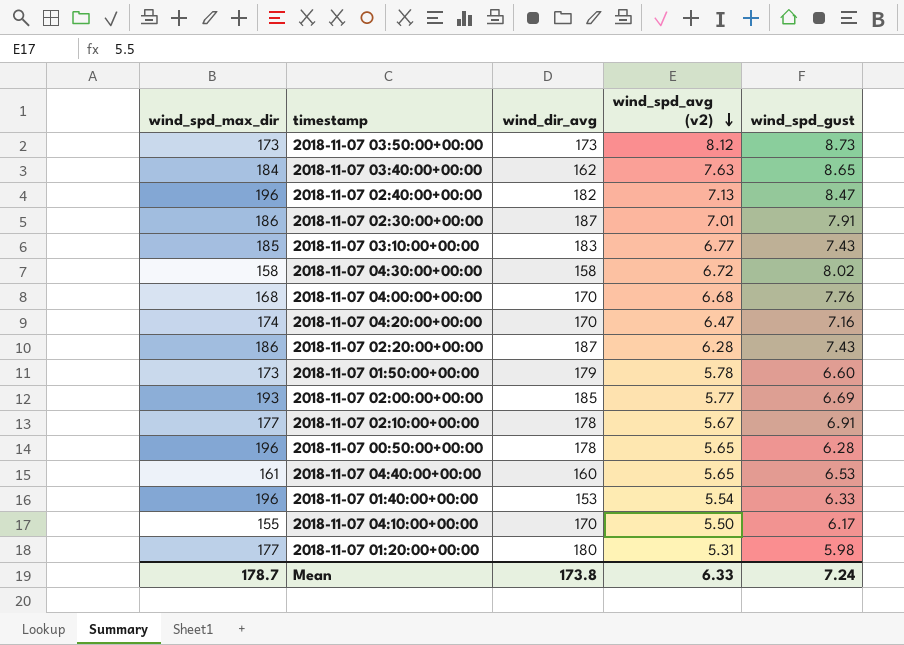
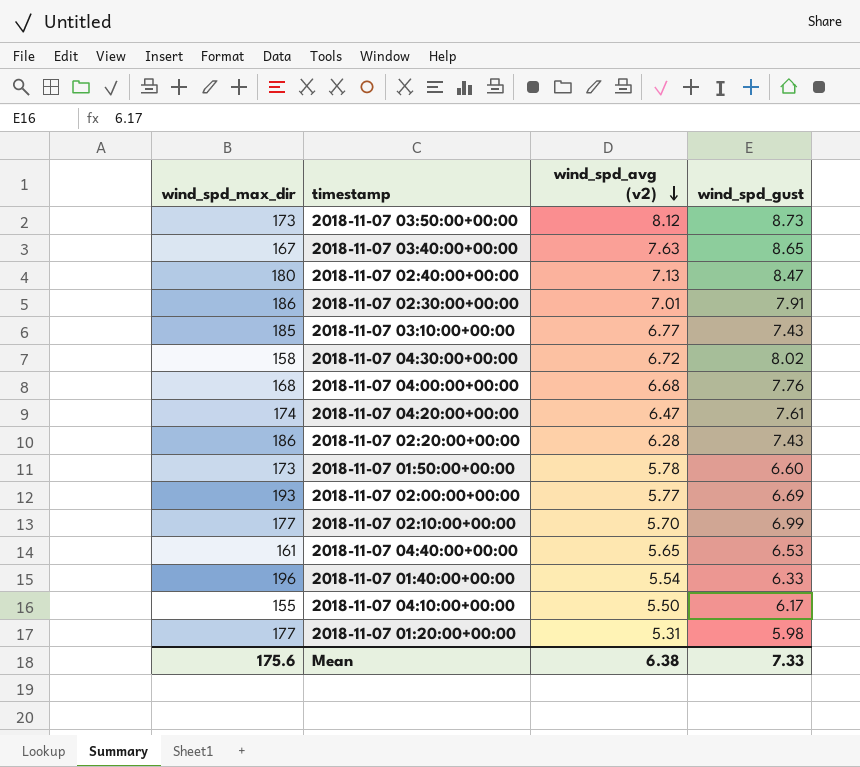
column wind_dir_avg | position: 3 -> none
row 2018-11-07 00:50:00+00:00: 196 | 178 | 5.65 | 6.28 -> none
2018-11-07 03:40:00+00:00 | wind_spd_max_dir: 184 -> 167
2018-11-07 02:40:00+00:00 | wind_spd_max_dir: 196 -> 180
2018-11-07 04:20:00+00:00 | wind_spd_gust: 7.16 -> 7.61
2018-11-07 02:10:00+00:00 | wind_spd_avg (v2): 5.67 -> 5.70
2018-11-07 02:10:00+00:00 | wind_spd_gust: 6.91 -> 6.99
Mean | wind_spd_max_dir: 178.7 -> 175.6
Mean | wind_spd_avg (v2): 6.33 -> 6.38
Mean | wind_spd_gust: 7.24 -> 7.33

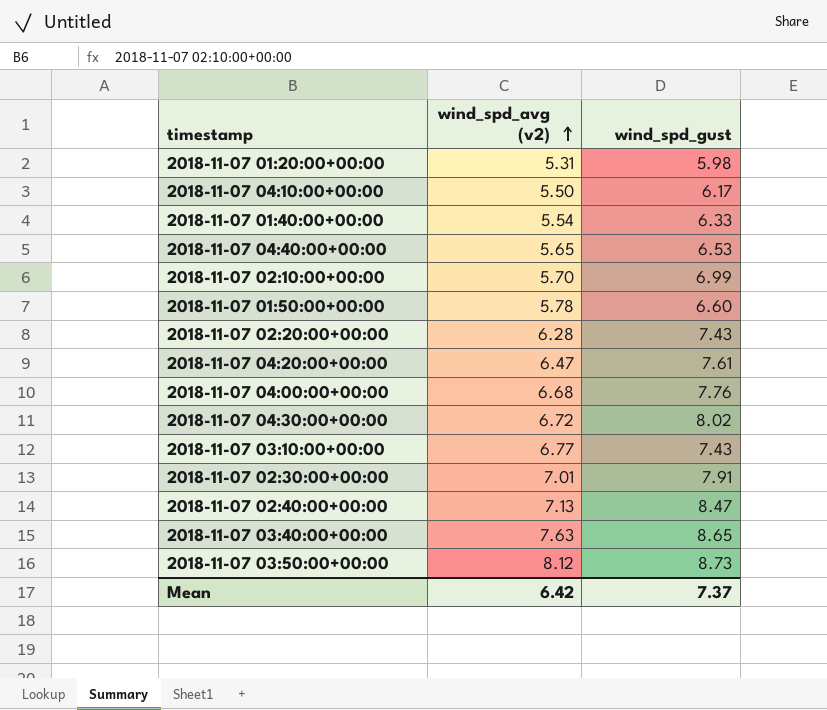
row order: wind_spd_avg (v2) descending -> wind_spd_avg (v2) ascending
column wind_spd_max_dir | position: 1 -> none
row 2018-11-07 02:00:00+00:00: 193 | 5.77 | 6.69 -> none
Mean | wind_spd_avg (v2): 6.38 -> 6.42
Mean | wind_spd_gust: 7.33 -> 7.37

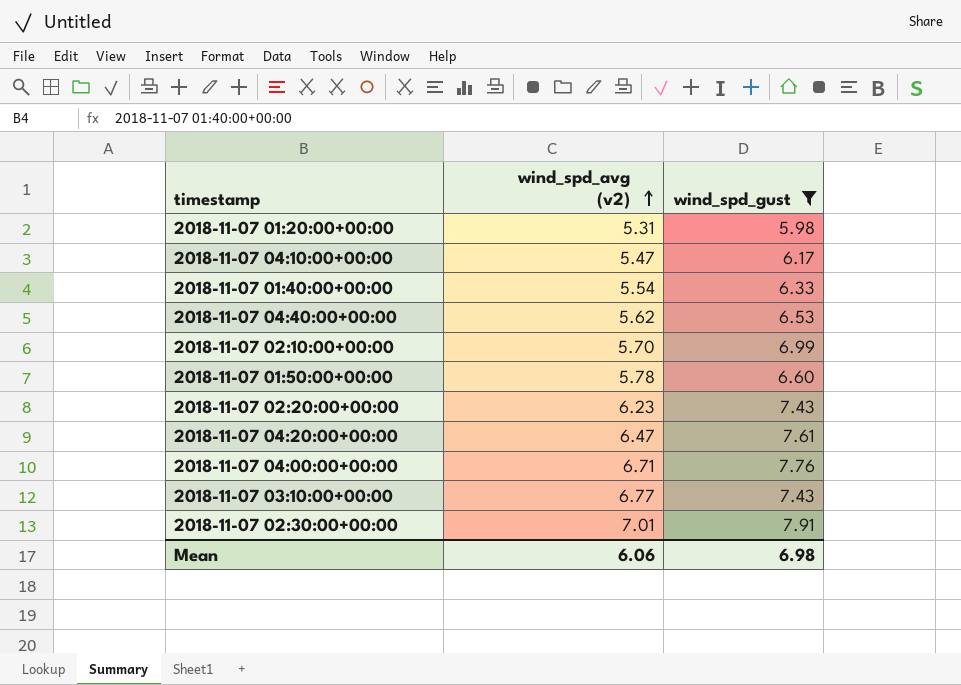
filter: none -> wind_spd_gust <= 7.91
2018-11-07 04:10:00+00:00 | wind_spd_avg (v2): 5.50 -> 5.47
2018-11-07 04:40:00+00:00 | wind_spd_avg (v2): 5.65 -> 5.62
2018-11-07 02:20:00+00:00 | wind_spd_avg (v2): 6.28 -> 6.23
2018-11-07 04:00:00+00:00 | wind_spd_avg (v2): 6.68 -> 6.71
Mean | wind_spd_avg (v2): 6.42 -> 6.06
Mean | wind_spd_gust: 7.37 -> 6.98

